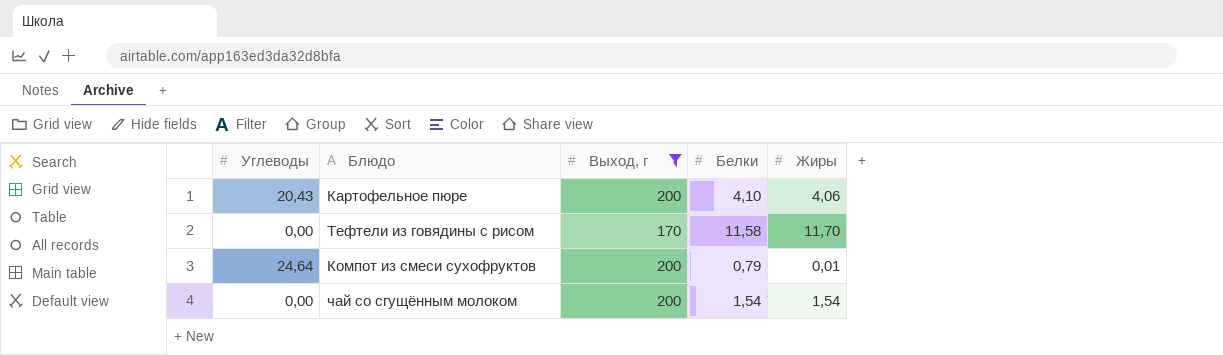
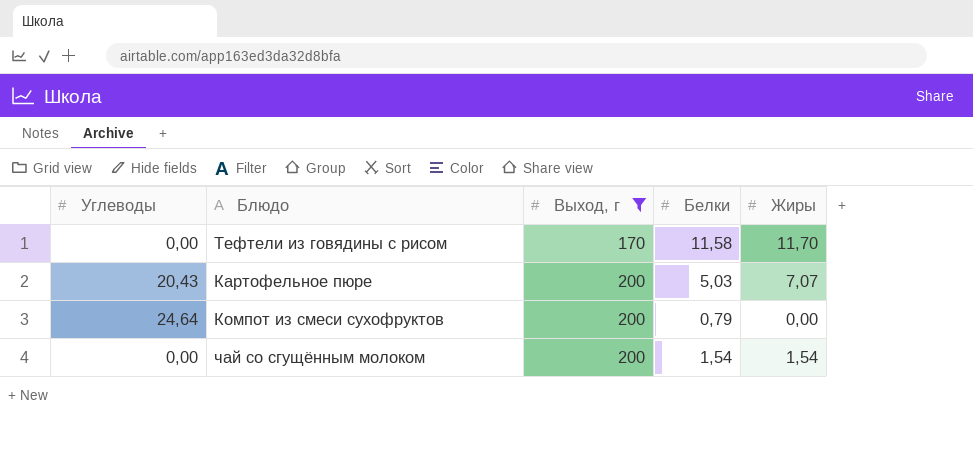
row order: none -> Выход, г ascending
Картофельное пюре | Белки: 4,10 -> 5,03
Картофельное пюре | Жиры: 4,06 -> 7,07
Компот из смеси сухофруктов | Жиры: 0,01 -> 0,00

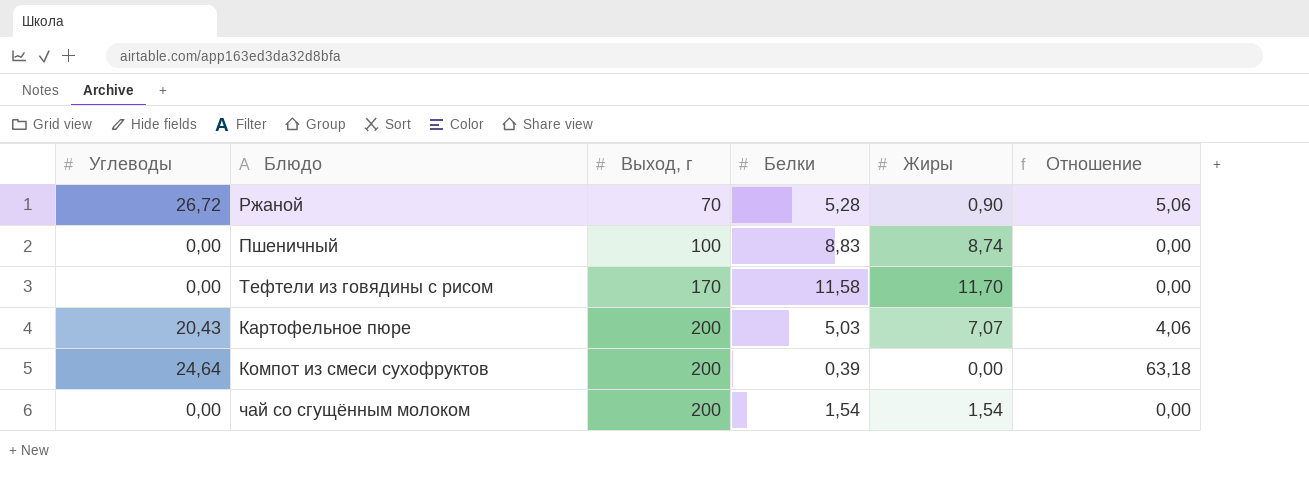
filter: Выход, г >= 170 -> none
column Отношение | formula: none -> [Углеводы] / [Белки]
Компот из смеси сухофруктов | Белки: 0,79 -> 0,39

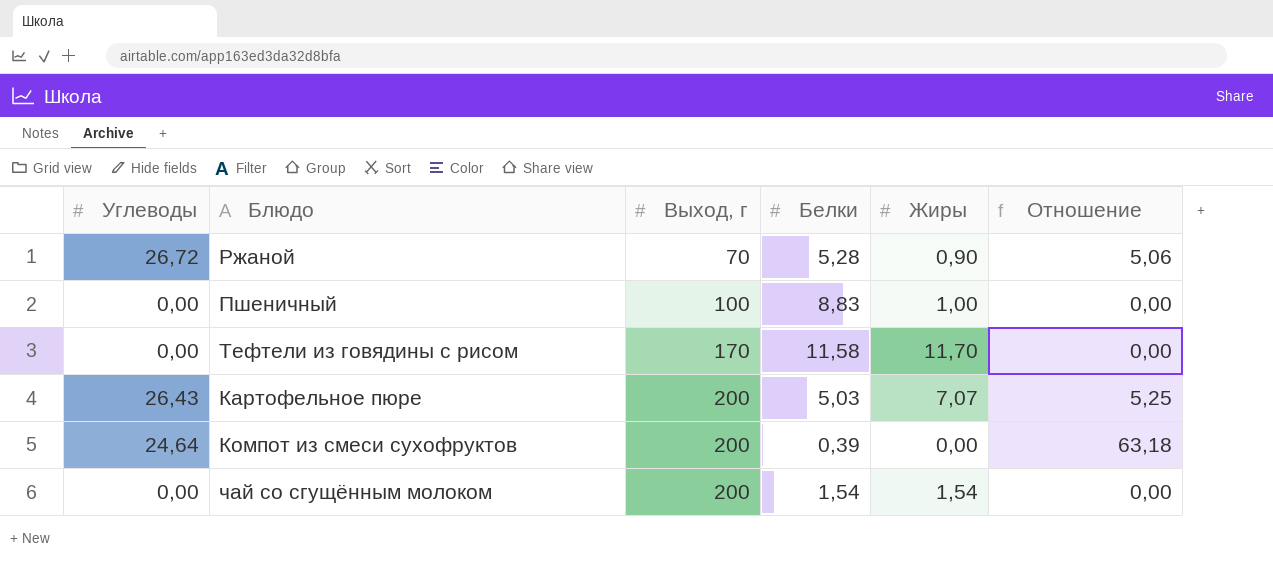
Пшеничный | Жиры: 8,74 -> 1,00
Картофельное пюре | Углеводы: 20,43 -> 26,43
Картофельное пюре | Отношение: 4,06 -> 5,25

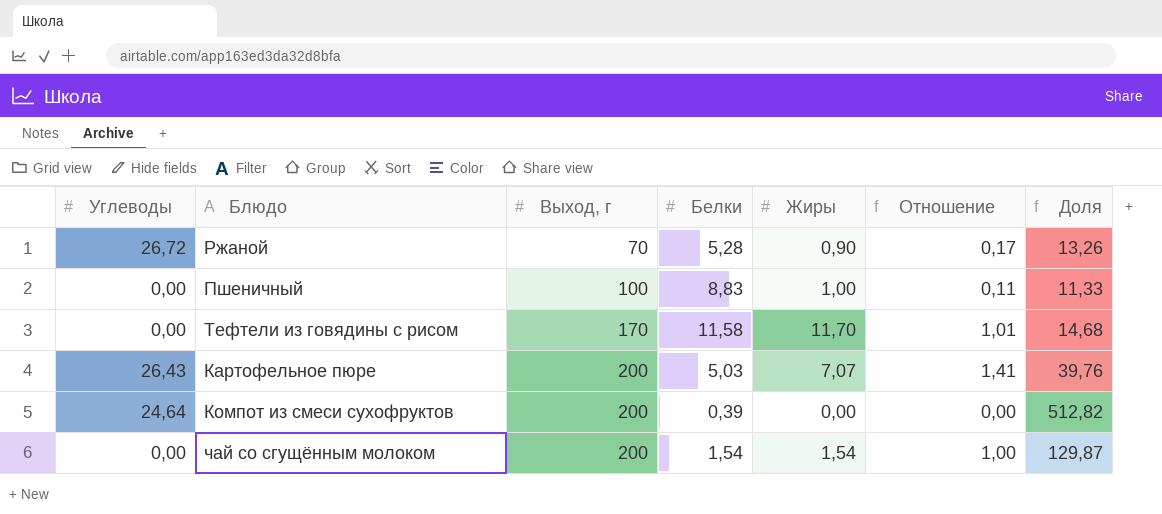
column Отношение | formula: [Углеводы] / [Белки] -> [Жиры] / [Белки]
column Доля | formula: none -> [Выход, г] / [Белки]

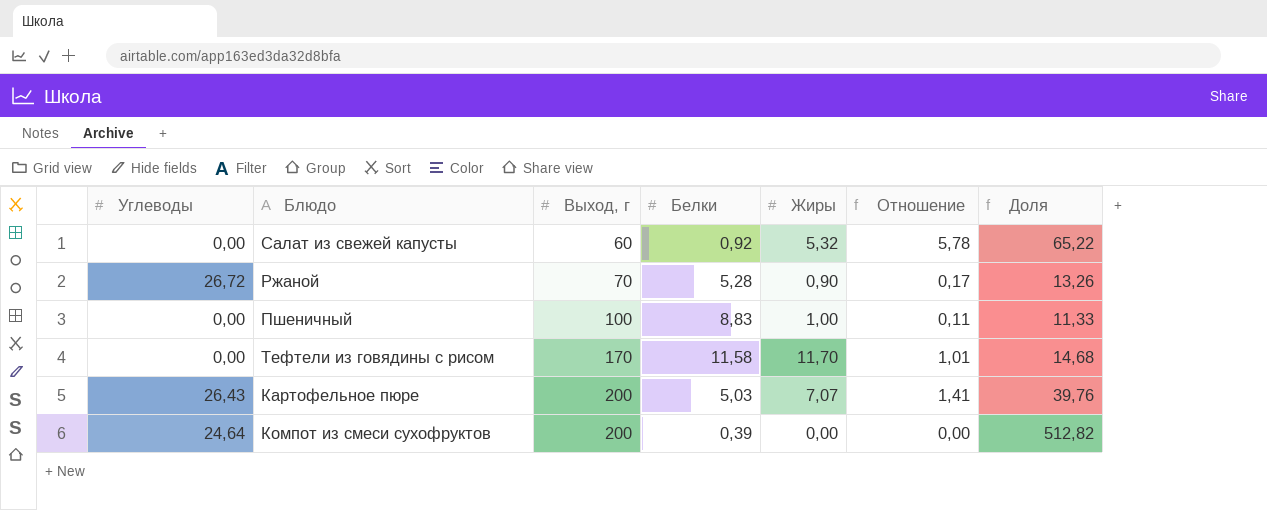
row чай со сгущённым молоком: 0,00 | 200 | 1,54 | 1,54 | 1,00 | 129,87 -> none
row Салат из свежей капусты: none -> 0,00 | 60 | 0,92 | 5,32 | 5,78 | 65,22

